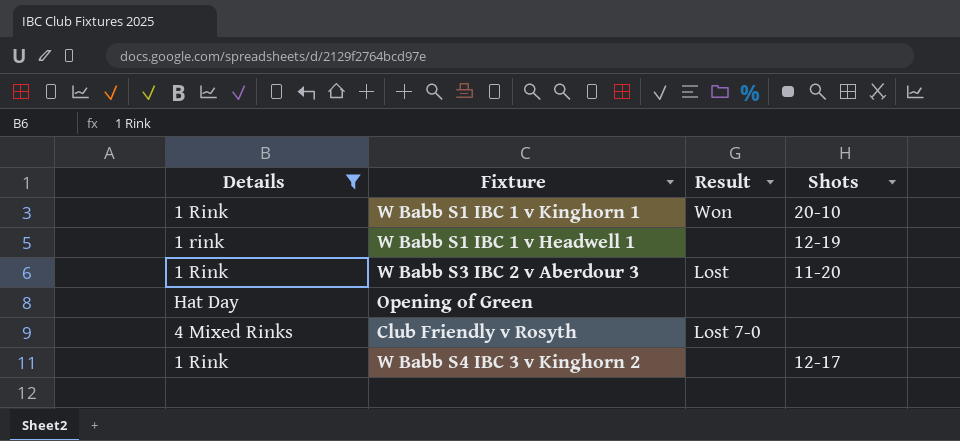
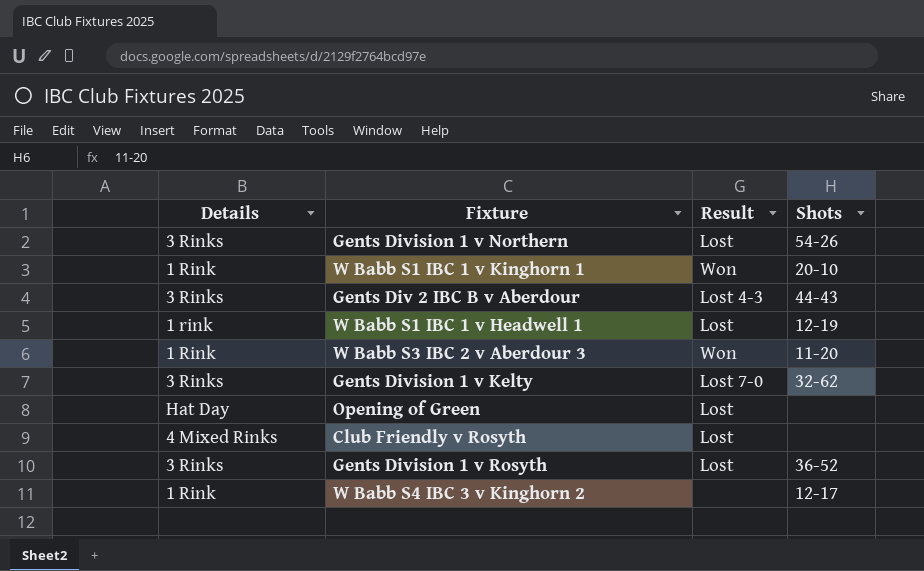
filter: Details != 3 Rinks -> none
W Babb S1 IBC 1 v Headwell 1 | Result: none -> Lost
W Babb S3 IBC 2 v Aberdour 3 | Result: Lost -> Won
Opening of Green | Result: none -> Lost
Club Friendly v Rosyth | Result: Lost 7-0 -> Lost

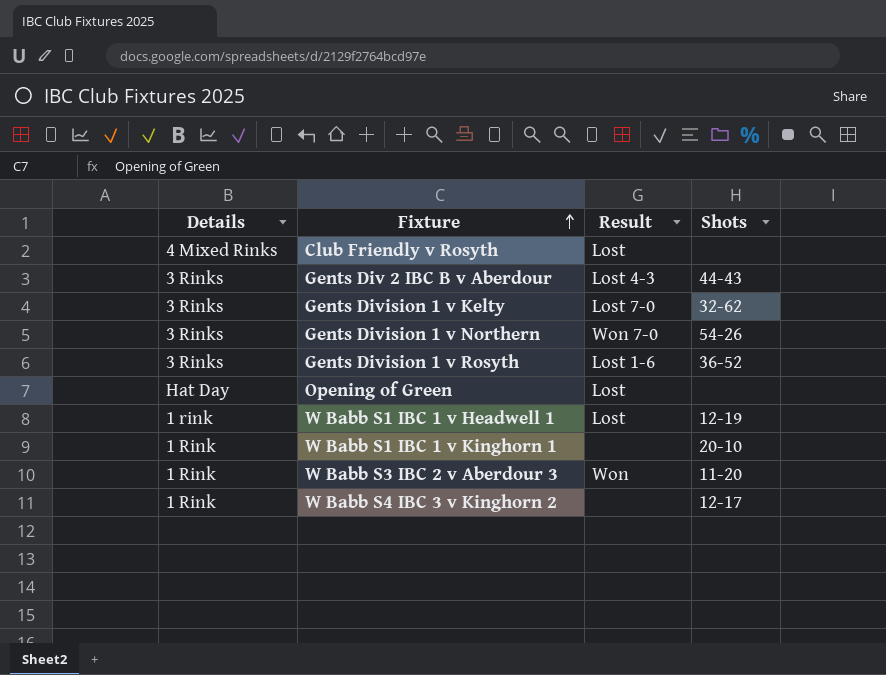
row order: none -> Fixture ascending
Gents Division 1 v Northern | Result: Lost -> Won 7-0
Gents Division 1 v Rosyth | Result: Lost -> Lost 1-6
W Babb S1 IBC 1 v Kinghorn 1 | Result: Won -> none

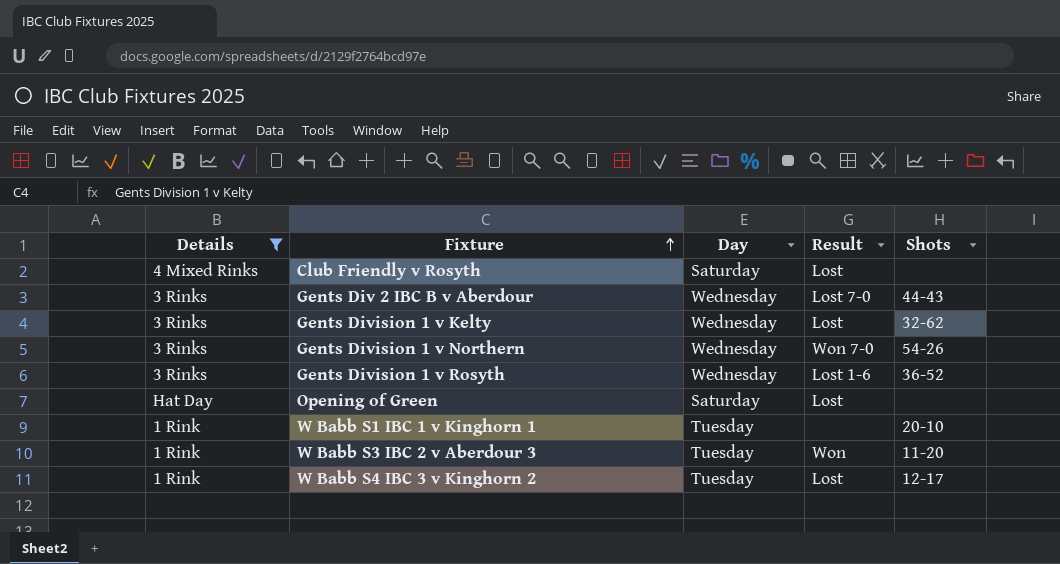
filter: none -> Details != 1 rink
column Day | position: none -> 3
Gents Div 2 IBC B v Aberdour | Result: Lost 4-3 -> Lost 7-0
Gents Division 1 v Kelty | Result: Lost 7-0 -> Lost
W Babb S4 IBC 3 v Kinghorn 2 | Result: none -> Lost

